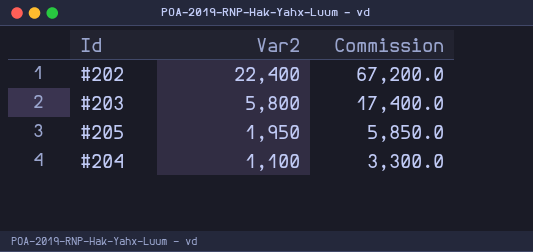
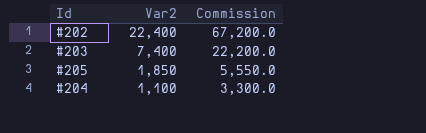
#203 | Var2: 5,800 -> 7,400
#203 | Commission: 17,400.0 -> 22,200.0
#205 | Var2: 1,950 -> 1,850
#205 | Commission: 5,850.0 -> 5,550.0

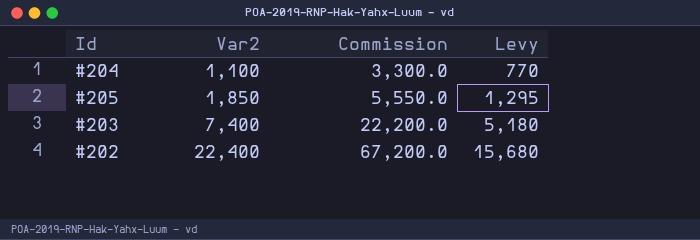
row order: Var2 descending -> Var2 ascending
column Levy | formula: none -> [Var2] * 0.7

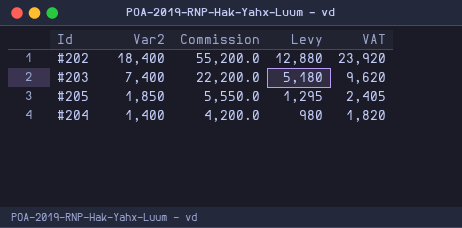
row order: Var2 ascending -> Var2 descending
column VAT | formula: none -> [Var2] * 1.3
#202 | Var2: 22,400 -> 18,400
#202 | Commission: 67,200.0 -> 55,200.0
#202 | Levy: 15,680 -> 12,880
#204 | Var2: 1,100 -> 1,400
#204 | Commission: 3,300.0 -> 4,200.0
#204 | Levy: 770 -> 980

